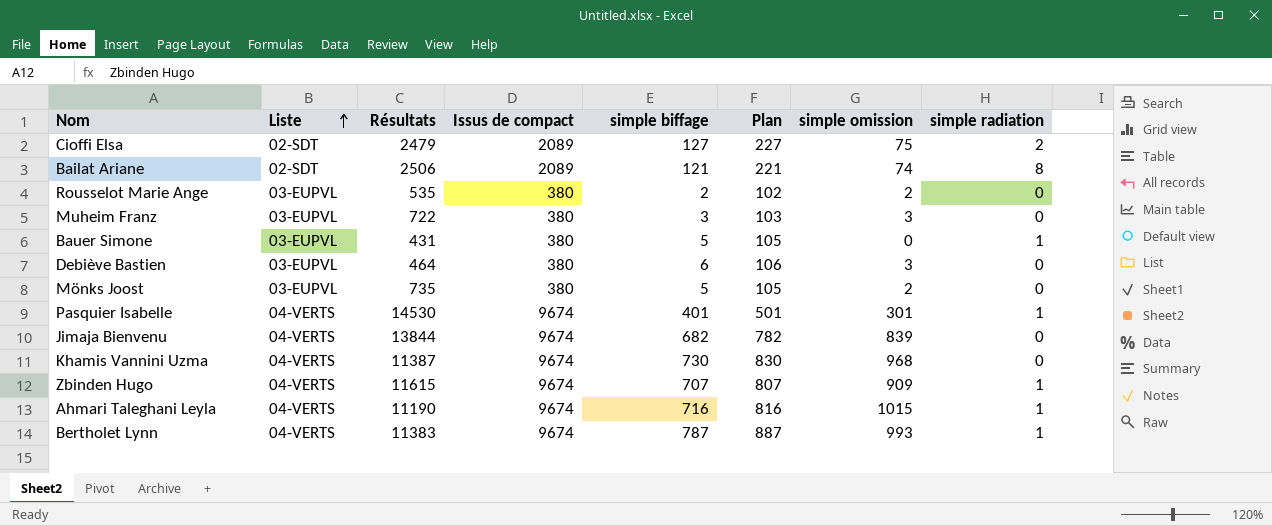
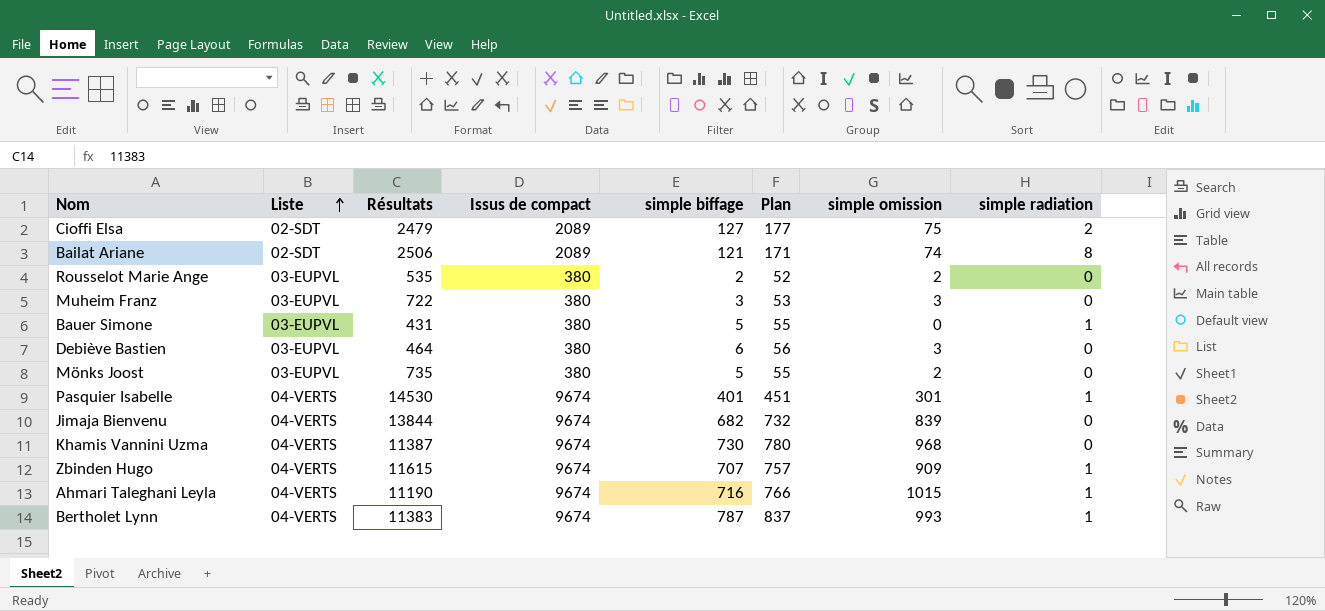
column Plan | formula: [simple biffage] + 100 -> [simple biffage] + 50

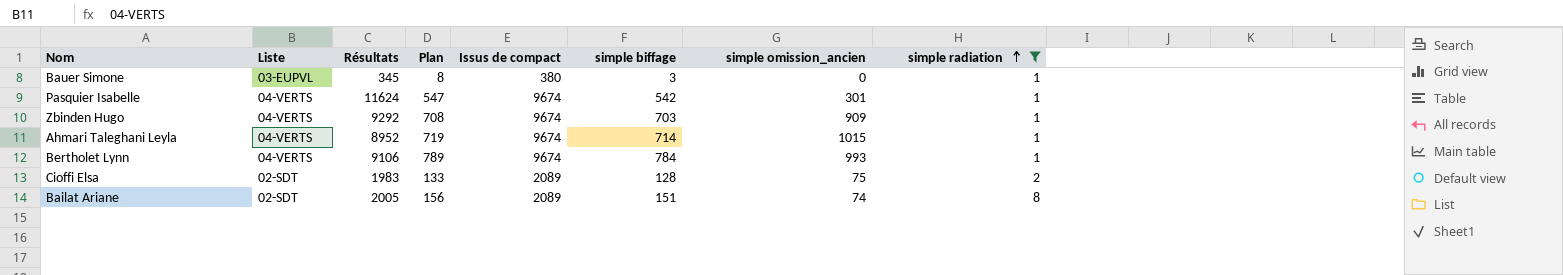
filter: none -> simple radiation != 0
row order: Liste ascending -> simple radiation ascending
column Plan | formula: [simple biffage] + 50 -> [simple biffage] + 5
column Plan | position: 6 -> 4
column name: simple omission -> simple omission_ancien
Bauer Simone | Résultats: 431 -> 345
Bauer Simone | simple biffage: 5 -> 3
Pasquier Isabelle | Résultats: 14530 -> 11624
Pasquier Isabelle | simple biffage: 401 -> 542
Zbinden Hugo | Résultats: 11615 -> 9292
Zbinden Hugo | simple biffage: 707 -> 703
Ahmari Taleghani Leyla | Résultats: 11190 -> 8952
Ahmari Taleghani Leyla | simple biffage: 716 -> 714
Bertholet Lynn | Résultats: 11383 -> 9106
Bertholet Lynn | simple biffage: 787 -> 784
Cioffi Elsa | Résultats: 2479 -> 1983
Cioffi Elsa | simple biffage: 127 -> 128
Bailat Ariane | Résultats: 2506 -> 2005
Bailat Ariane | simple biffage: 121 -> 151

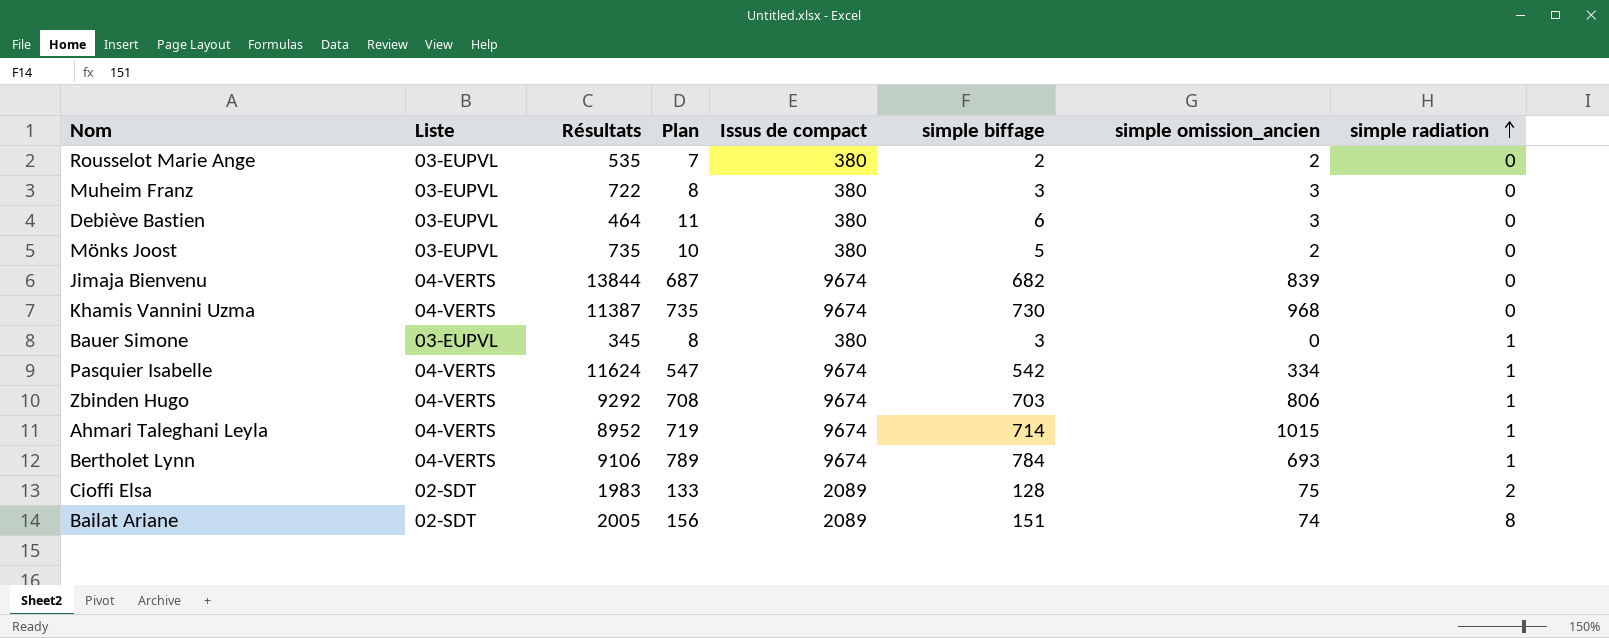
filter: simple radiation != 0 -> none
Pasquier Isabelle | simple omission_ancien: 301 -> 334
Zbinden Hugo | simple omission_ancien: 909 -> 806
Bertholet Lynn | simple omission_ancien: 993 -> 693

